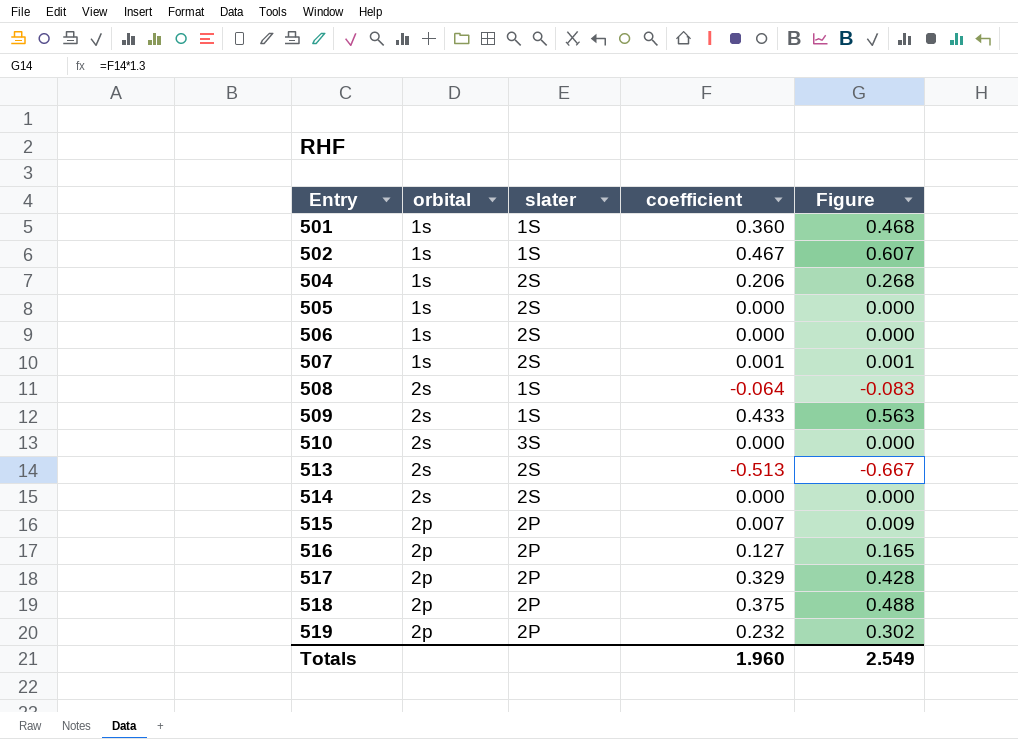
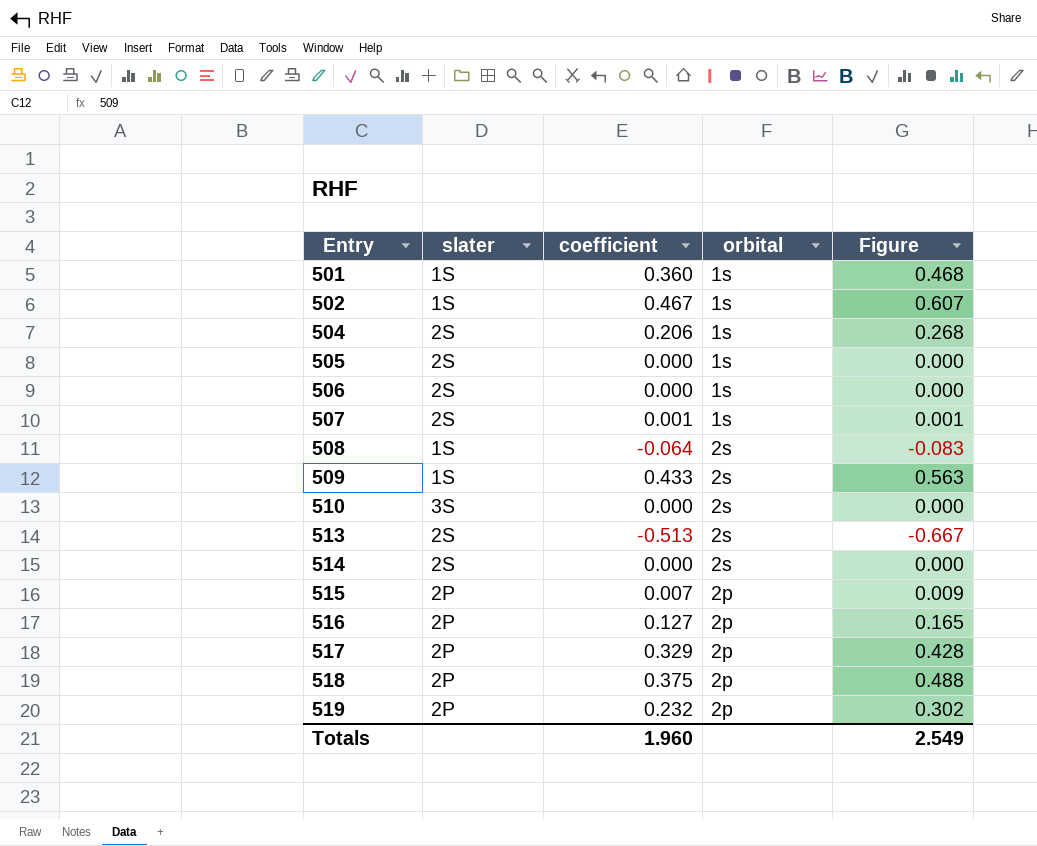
column orbital | position: 2 -> 4

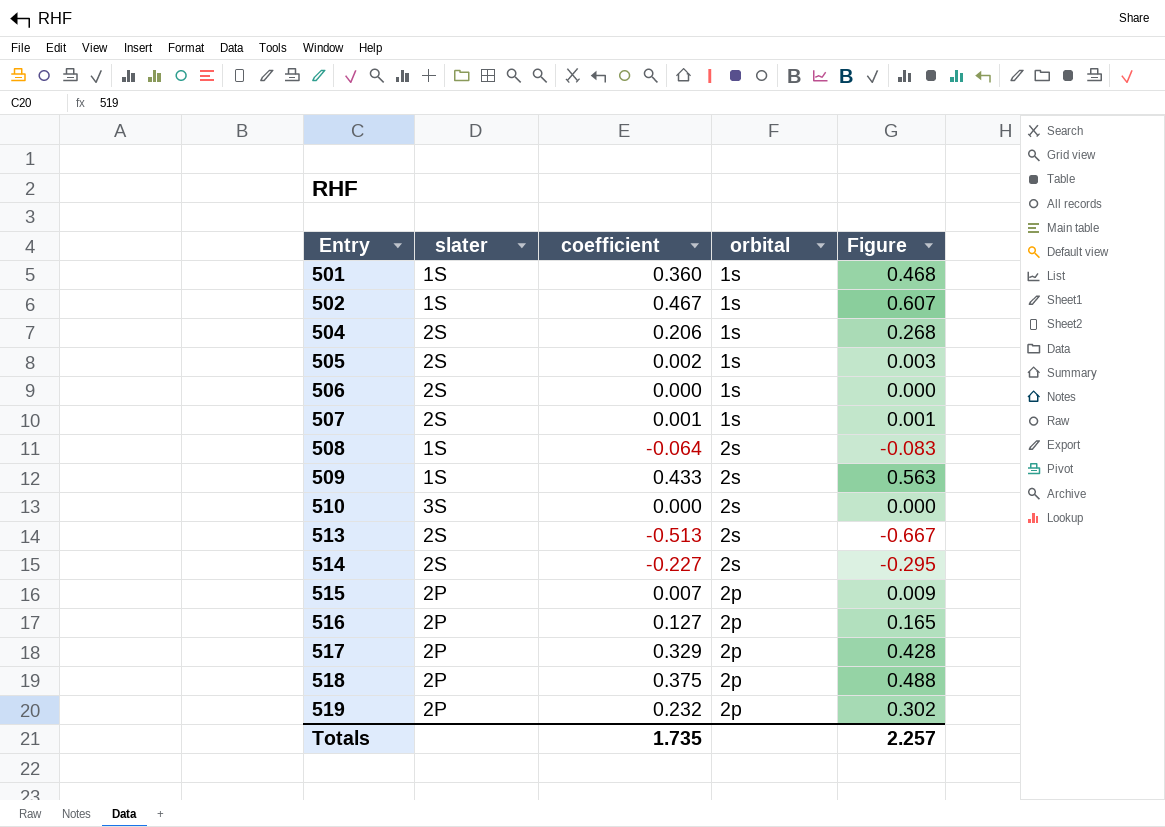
505 | coefficient: 0.000 -> 0.002
505 | Figure: 0.000 -> 0.003
514 | coefficient: 0.000 -> -0.227
514 | Figure: 0.000 -> -0.295
Totals | coefficient: 1.960 -> 1.735
Totals | Figure: 2.549 -> 2.257

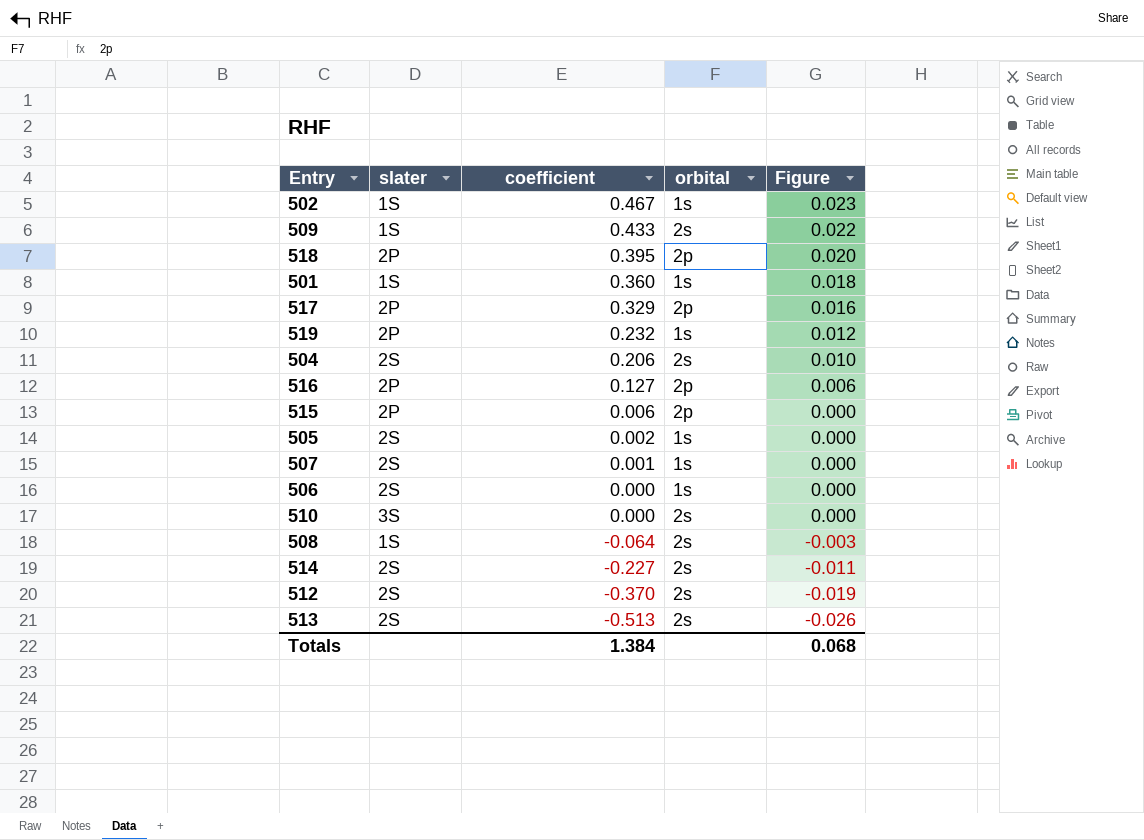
row order: Entry ascending -> coefficient descending
column Figure | formula: [coefficient] * 1.3 -> [coefficient] * 0.05
518 | coefficient: 0.375 -> 0.395
519 | orbital: 2p -> 1s
504 | orbital: 1s -> 2s
515 | coefficient: 0.007 -> 0.006
row 512: none -> 2S | -0.370 | 2s | -0.019
Totals | coefficient: 1.735 -> 1.384
Totals | Figure: 2.257 -> 0.068

